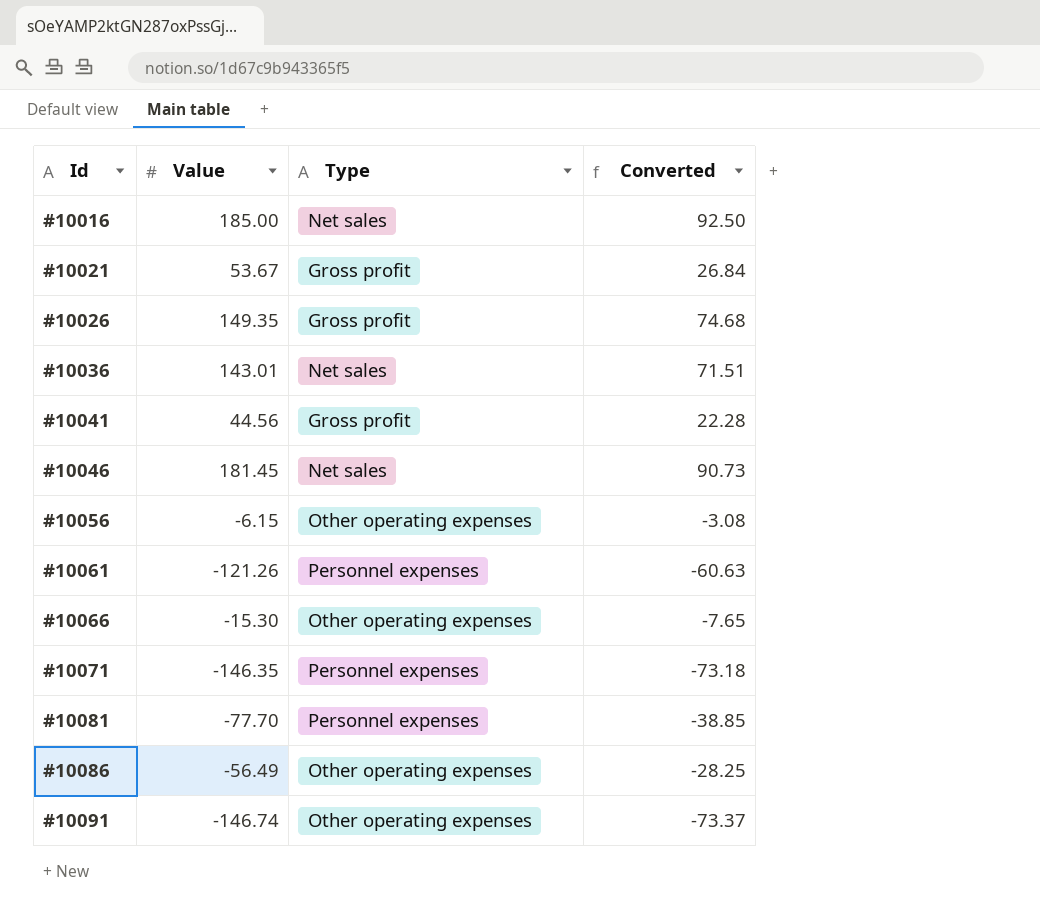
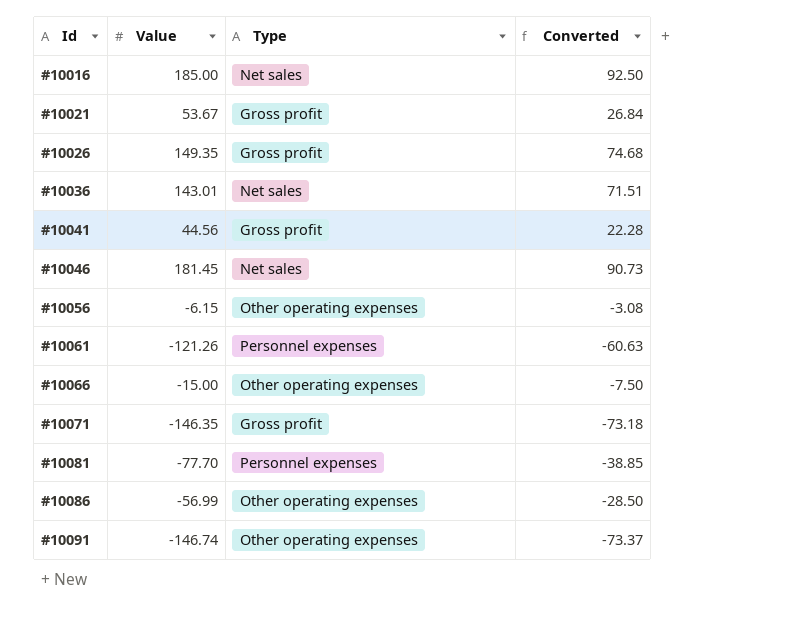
#10066 | Value: -15.30 -> -15.00
#10066 | Converted: -7.65 -> -7.50
#10071 | Type: Personnel expenses -> Gross profit
#10086 | Value: -56.49 -> -56.99
#10086 | Converted: -28.25 -> -28.50

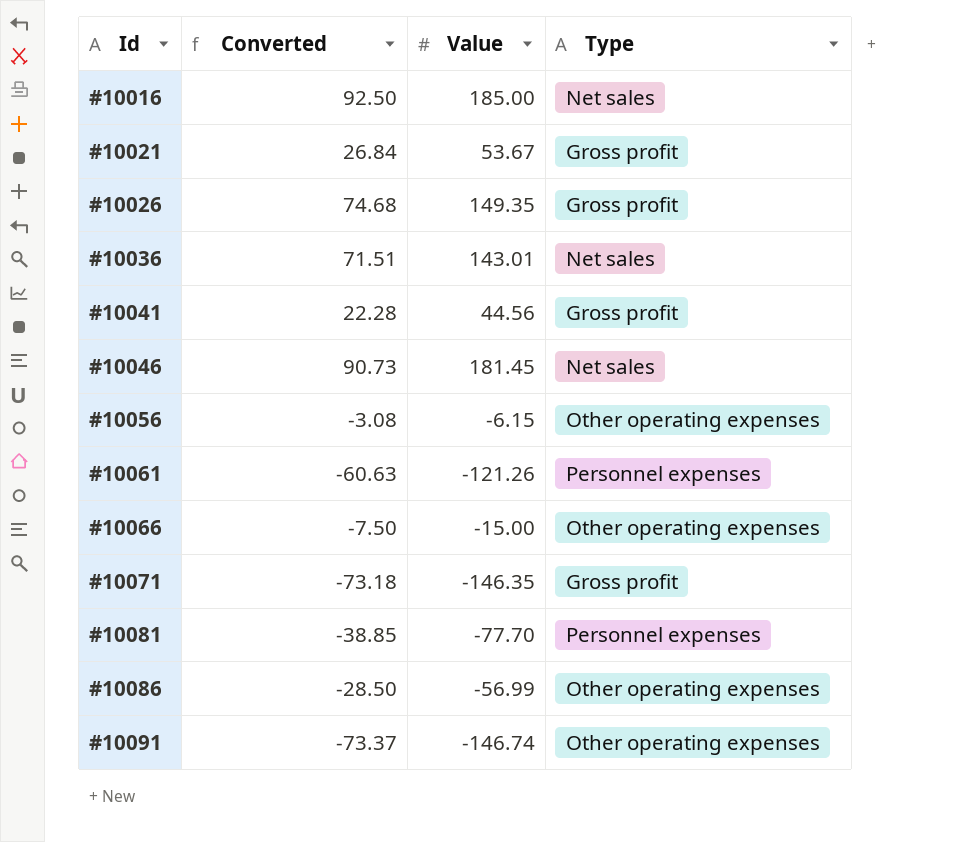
column Converted | position: 4 -> 2

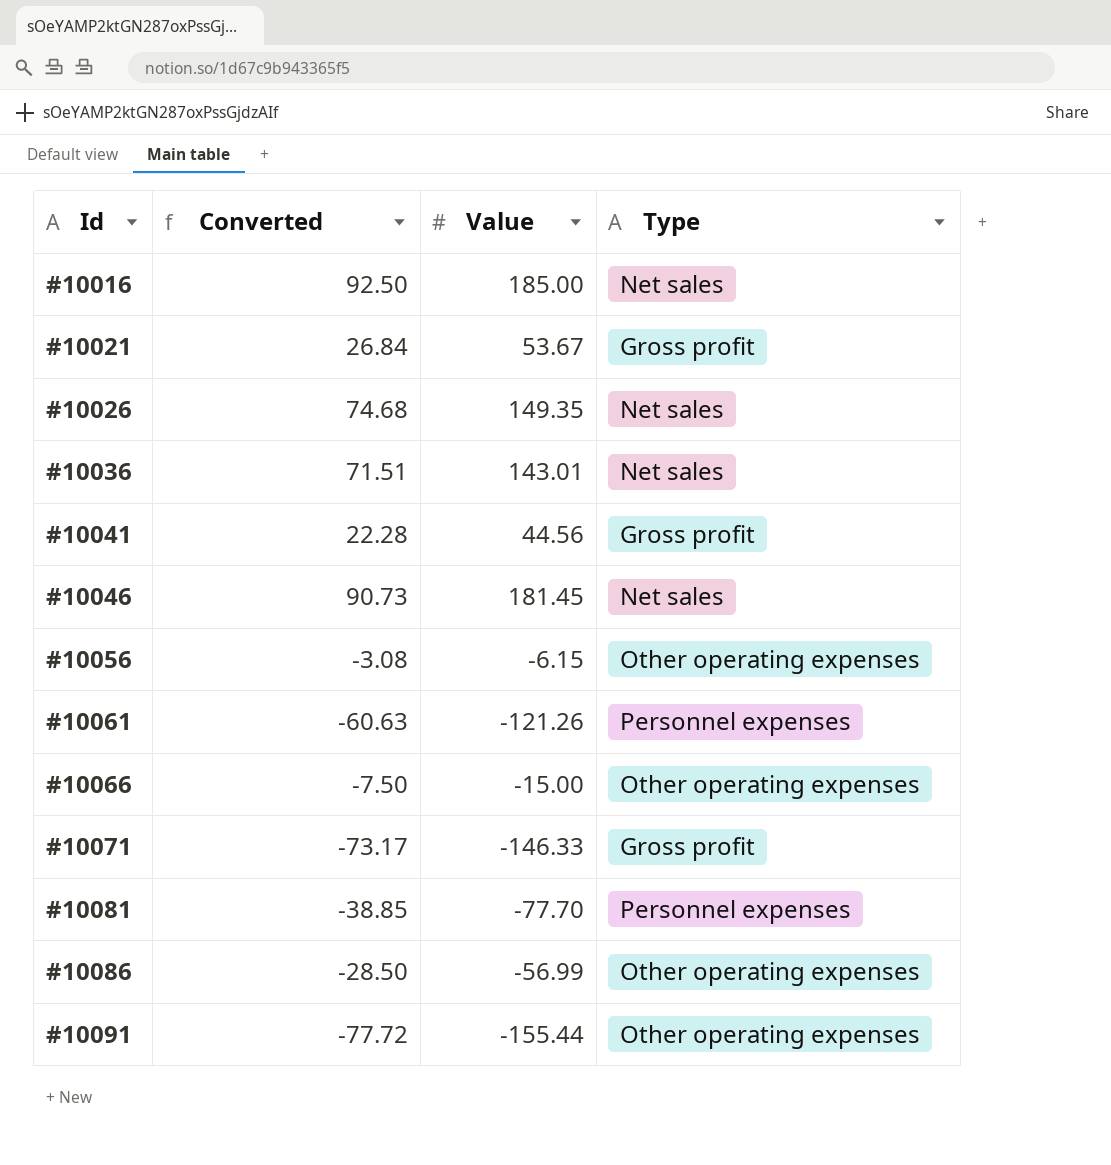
#10026 | Type: Gross profit -> Net sales
#10071 | Converted: -73.18 -> -73.17
#10071 | Value: -146.35 -> -146.33
#10091 | Converted: -73.37 -> -77.72
#10091 | Value: -146.74 -> -155.44

